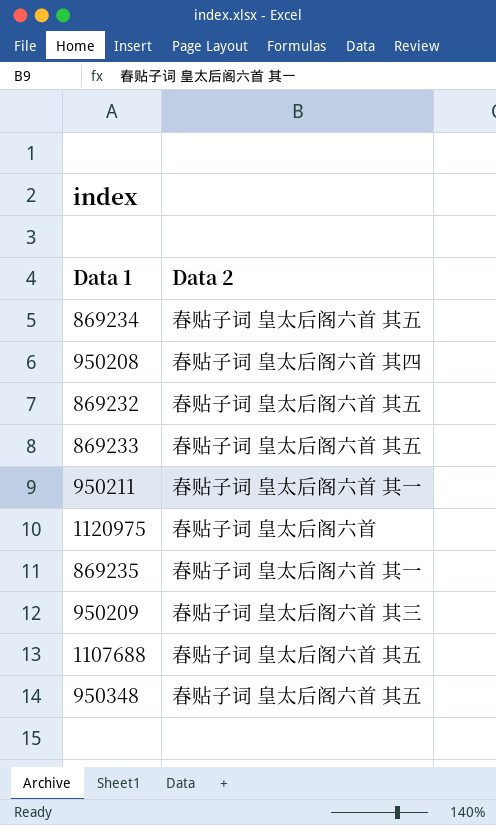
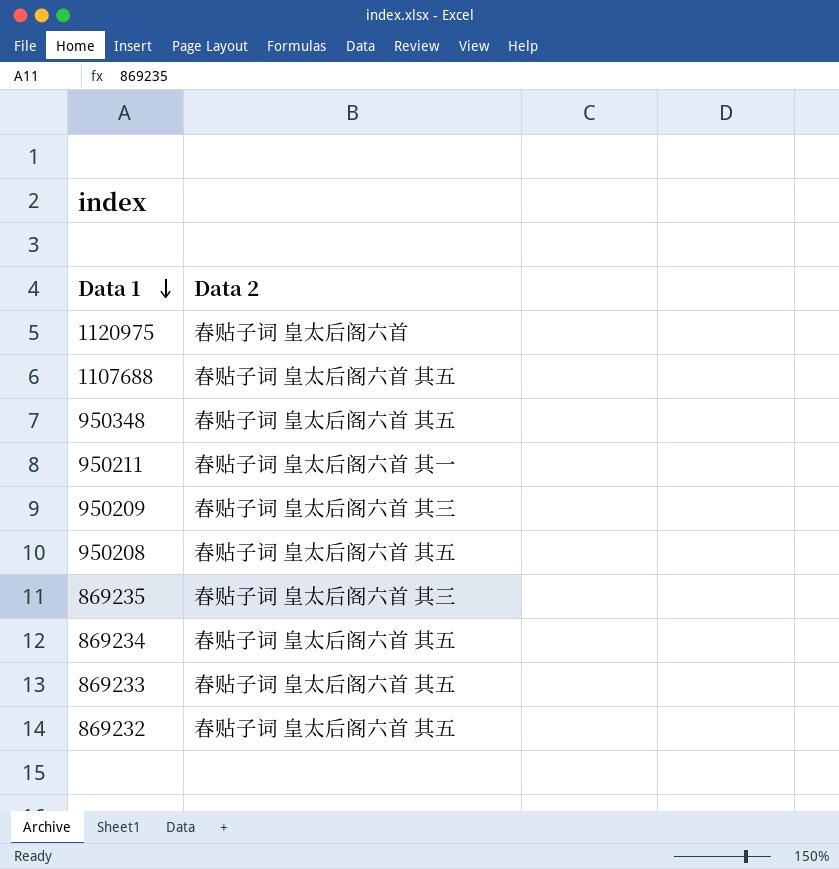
row order: none -> Data 1 descending
950208 | Data 2: 春贴子词 皇太后阁六首 其四 -> 春贴子词 皇太后阁六首 其五
869235 | Data 2: 春贴子词 皇太后阁六首 其一 -> 春贴子词 皇太后阁六首 其三

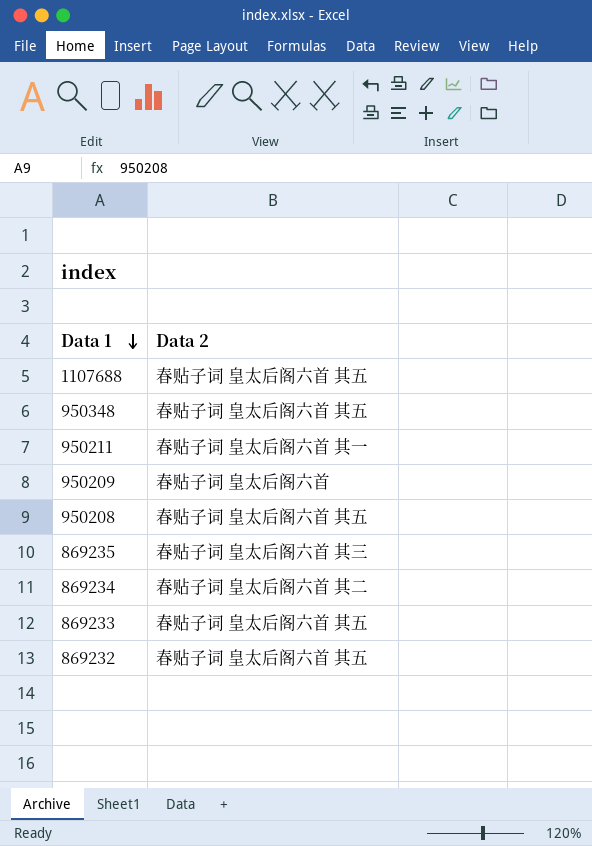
row 1120975: 春贴子词 皇太后阁六首 -> none
950209 | Data 2: 春贴子词 皇太后阁六首 其三 -> 春贴子词 皇太后阁六首
869234 | Data 2: 春贴子词 皇太后阁六首 其五 -> 春贴子词 皇太后阁六首 其二

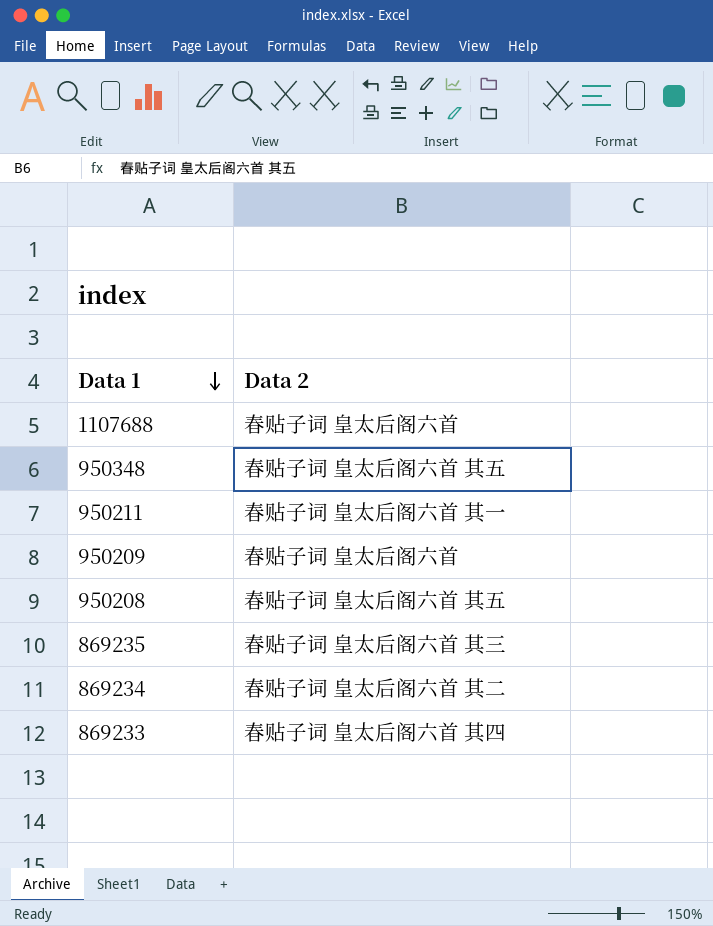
row 869232: 春贴子词 皇太后阁六首 其五 -> none
1107688 | Data 2: 春贴子词 皇太后阁六首 其五 -> 春贴子词 皇太后阁六首
869233 | Data 2: 春贴子词 皇太后阁六首 其五 -> 春贴子词 皇太后阁六首 其四

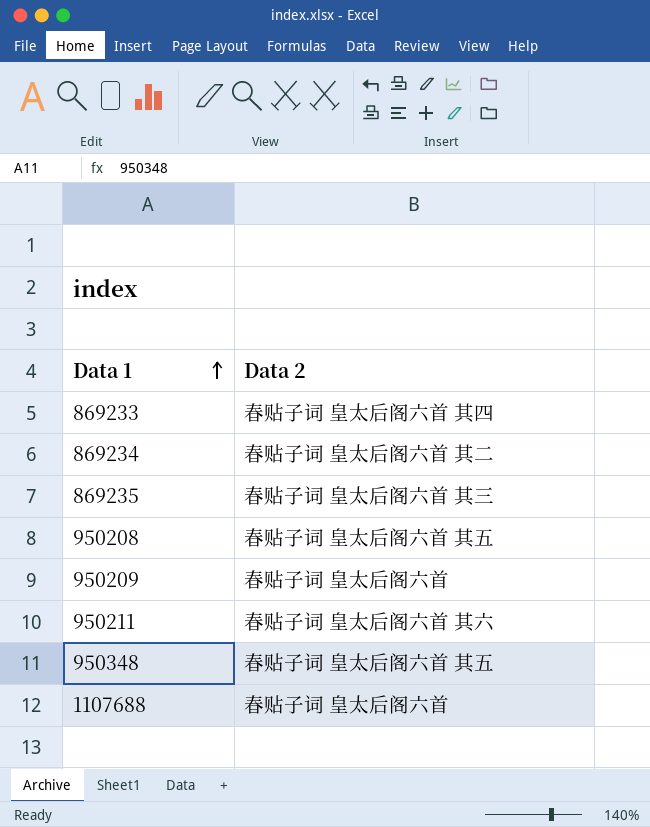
row order: Data 1 descending -> Data 1 ascending
950211 | Data 2: 春贴子词 皇太后阁六首 其一 -> 春贴子词 皇太后阁六首 其六

